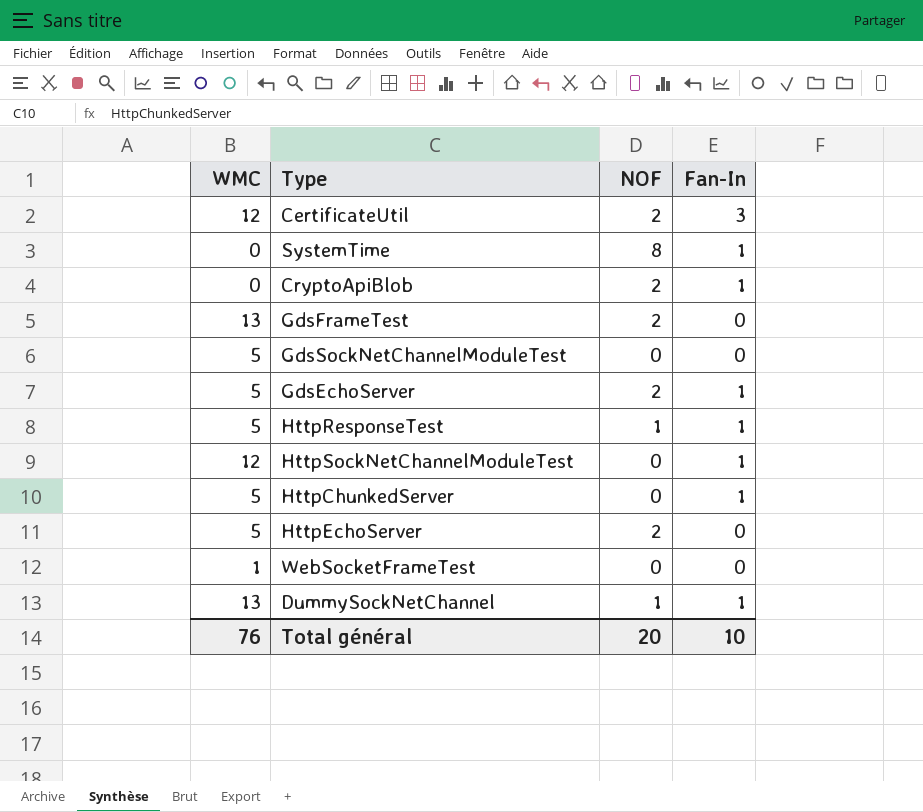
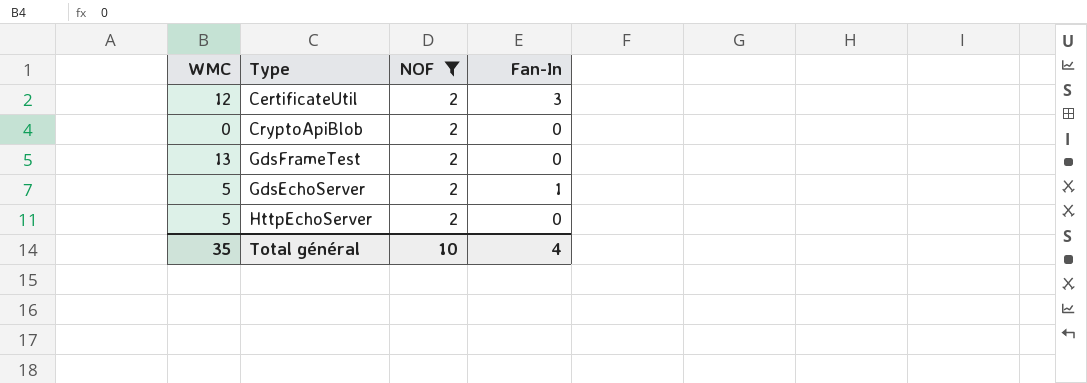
filter: none -> NOF = 2
CryptoApiBlob | Fan-In: 1 -> 0
Total général | WMC: 76 -> 35
Total général | NOF: 20 -> 10
Total général | Fan-In: 10 -> 4

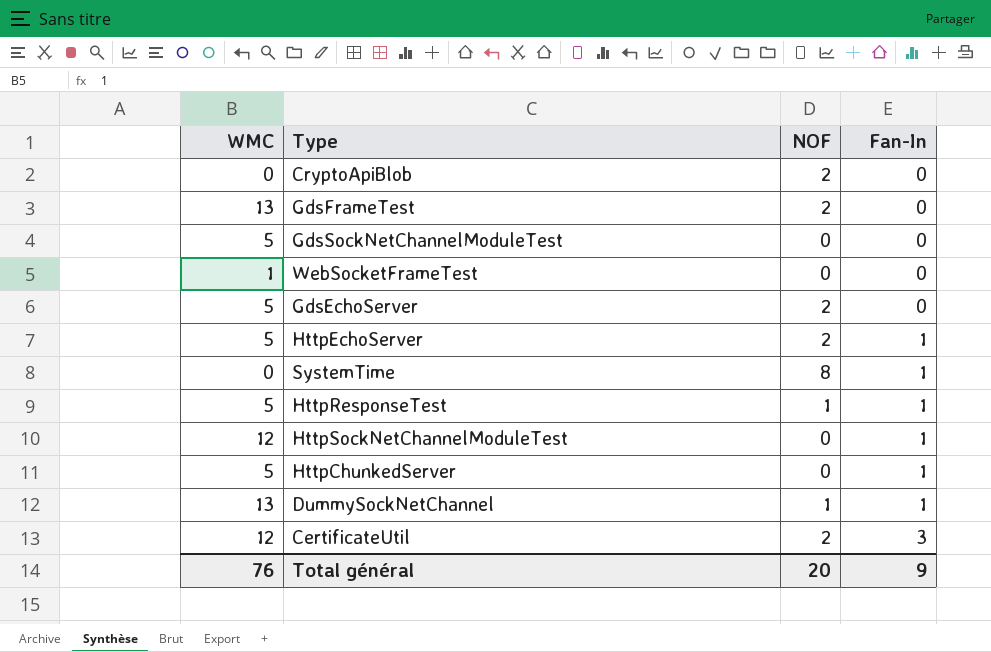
filter: NOF = 2 -> none
row order: none -> Fan-In ascending
GdsEchoServer | Fan-In: 1 -> 0
HttpEchoServer | Fan-In: 0 -> 1
Total général | WMC: 35 -> 76
Total général | NOF: 10 -> 20
Total général | Fan-In: 4 -> 9

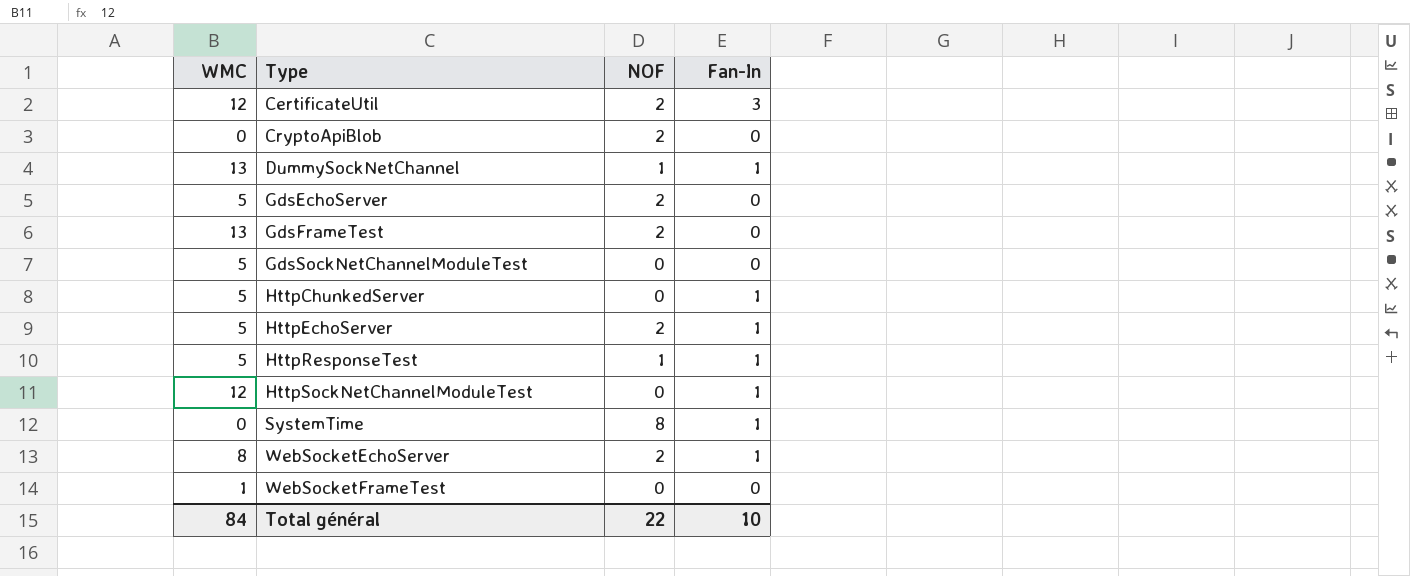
row order: Fan-In ascending -> Type ascending
row WebSocketEchoServer: none -> 8 | 2 | 1
Total général | WMC: 76 -> 84
Total général | NOF: 20 -> 22
Total général | Fan-In: 9 -> 10

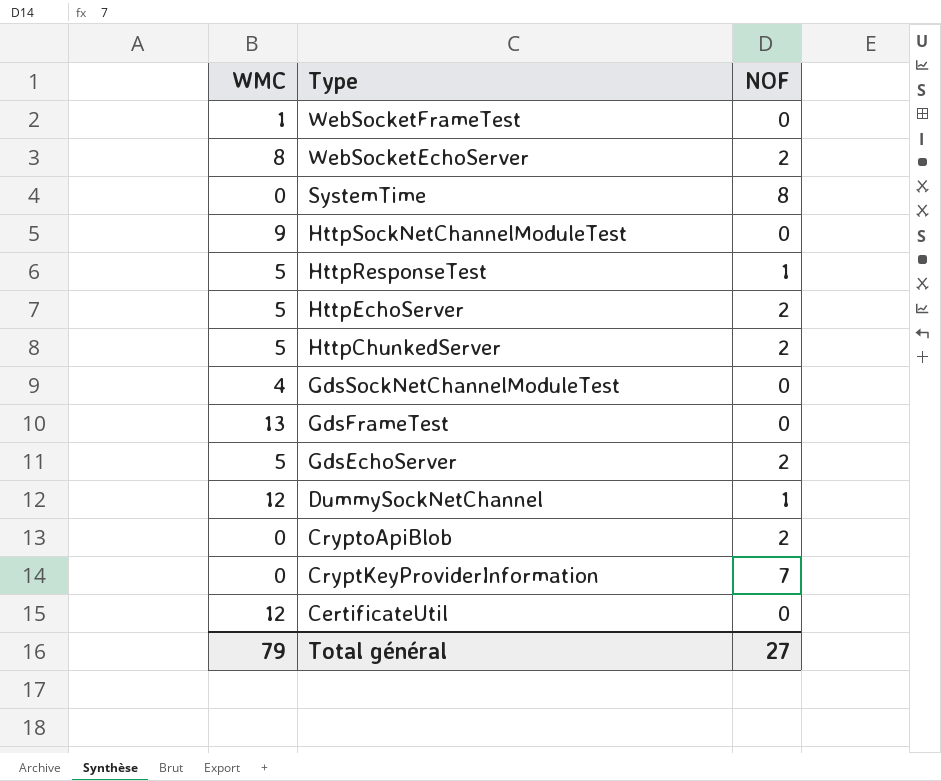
row order: Type ascending -> Type descending
column Fan-In | position: 4 -> none
HttpSockNetChannelModuleTest | WMC: 12 -> 9
HttpChunkedServer | NOF: 0 -> 2
GdsSockNetChannelModuleTest | WMC: 5 -> 4
GdsFrameTest | NOF: 2 -> 0
DummySockNetChannel | WMC: 13 -> 12
row CryptKeyProviderInformation: none -> 0 | 7
CertificateUtil | NOF: 2 -> 0
Total général | WMC: 84 -> 79
Total général | NOF: 22 -> 27

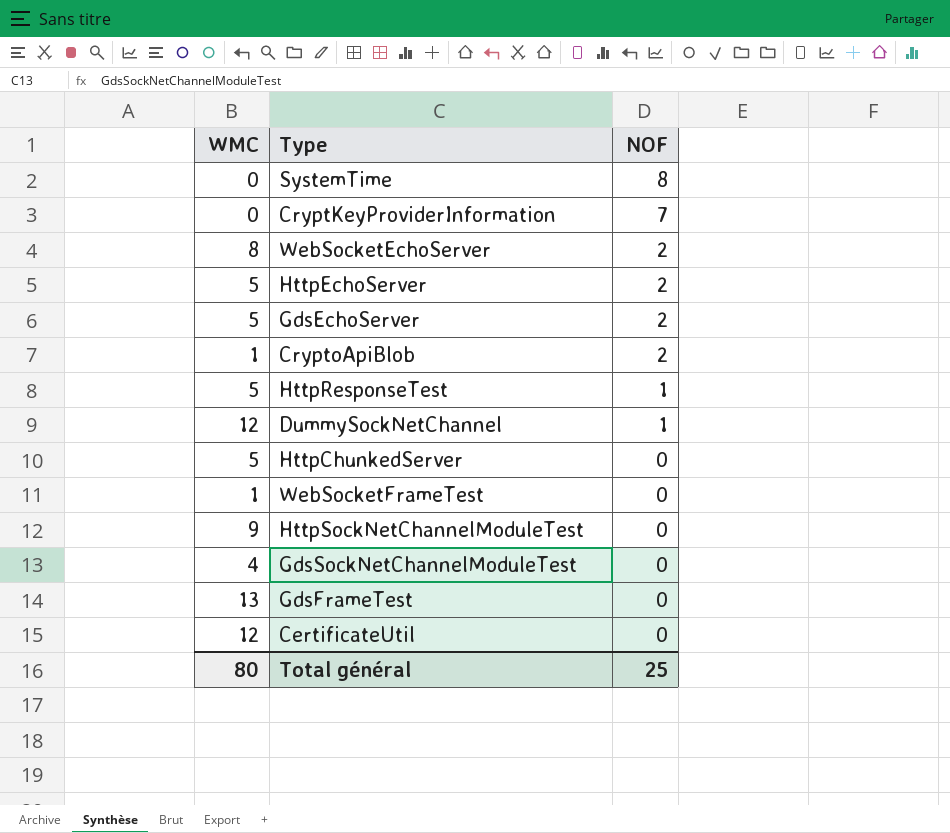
row order: Type descending -> NOF descending
CryptoApiBlob | WMC: 0 -> 1
HttpChunkedServer | NOF: 2 -> 0
Total général | WMC: 79 -> 80
Total général | NOF: 27 -> 25

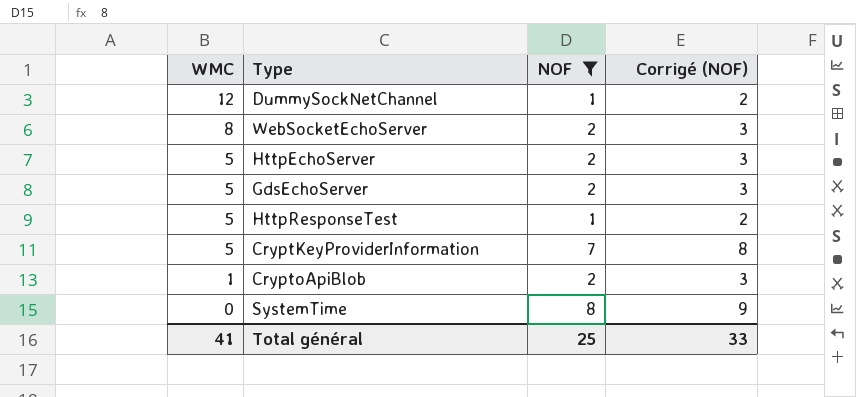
filter: none -> NOF != 0
row order: NOF descending -> WMC descending
column Corrigé (NOF) | formula: none -> [NOF] + 1
CryptKeyProviderInformation | WMC: 0 -> 5
Total général | WMC: 80 -> 41

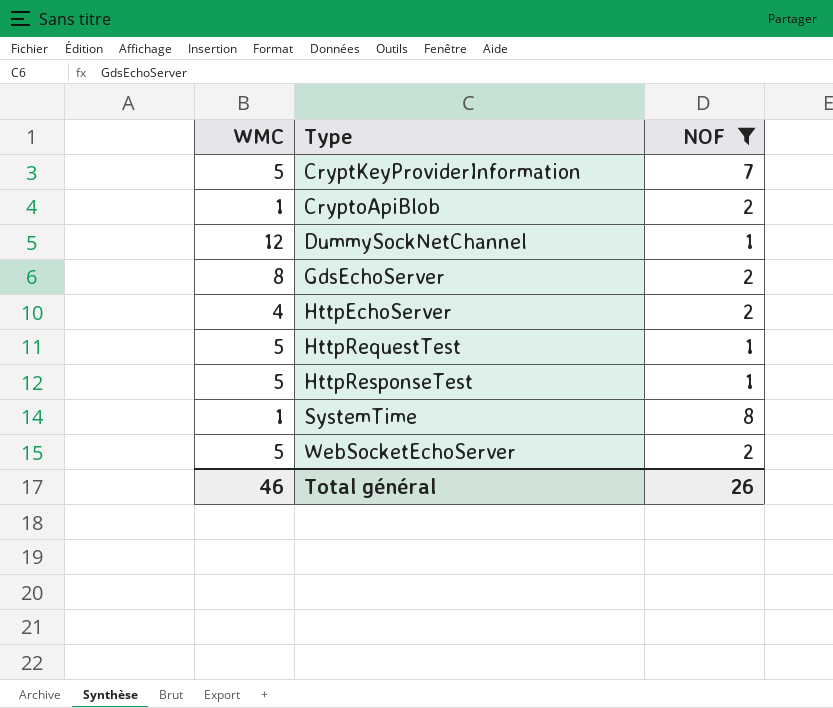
row order: WMC descending -> Type ascending
column Corrigé (NOF) | formula: [NOF] + 1 -> none
GdsEchoServer | WMC: 5 -> 8
HttpEchoServer | WMC: 5 -> 4
row HttpRequestTest: none -> 5 | 1
SystemTime | WMC: 0 -> 1
WebSocketEchoServer | WMC: 8 -> 5
Total général | WMC: 41 -> 46
Total général | NOF: 25 -> 26

